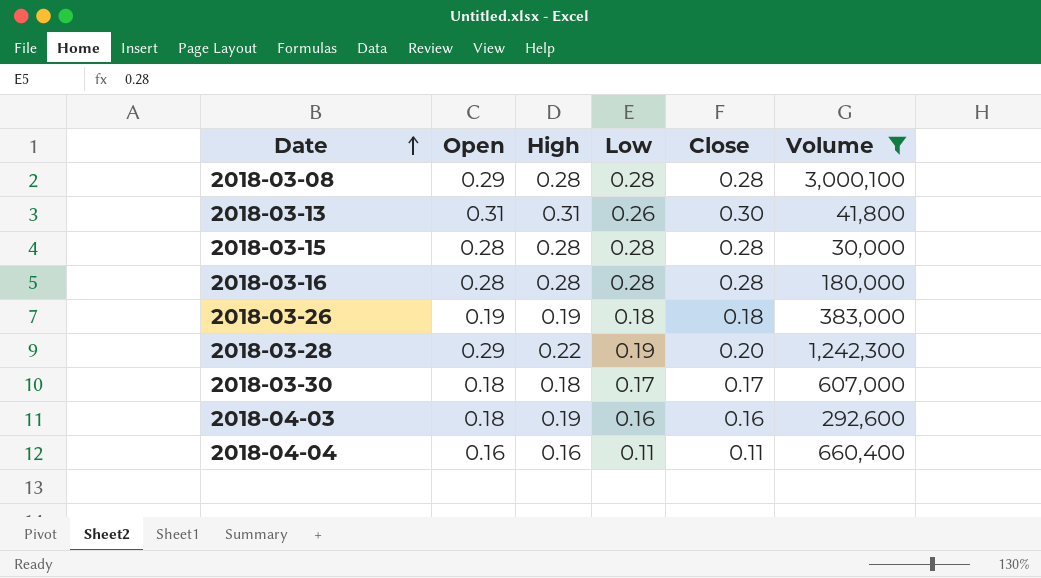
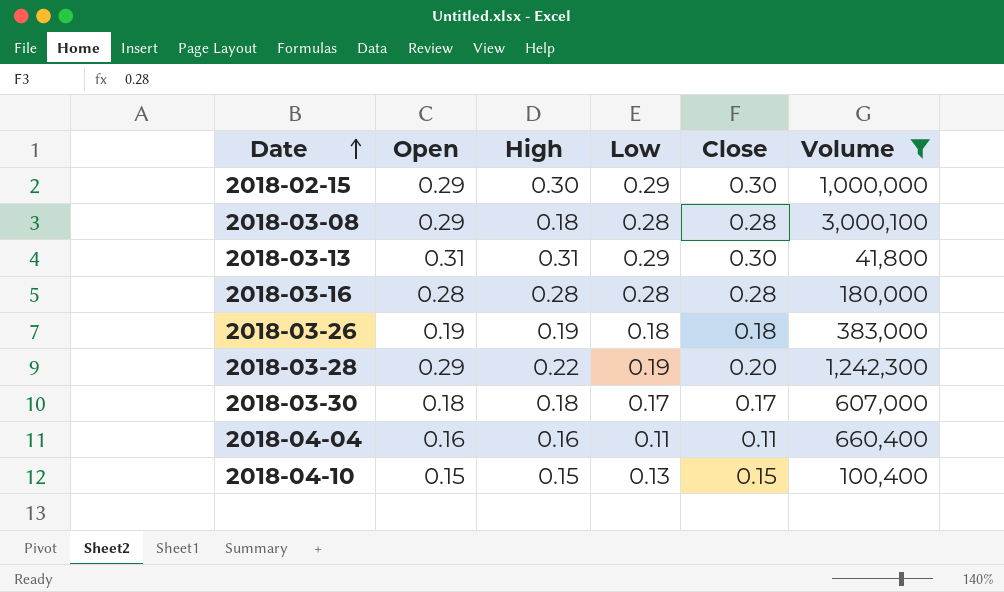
row 2018-03-15: 0.28 | 0.28 | 0.28 | 0.28 | 30,000 -> none
row 2018-04-03: 0.18 | 0.19 | 0.16 | 0.16 | 292,600 -> none
row 2018-02-15: none -> 0.29 | 0.30 | 0.29 | 0.30 | 1,000,000
2018-03-08 | High: 0.28 -> 0.18
2018-03-13 | Low: 0.26 -> 0.29
row 2018-04-10: none -> 0.15 | 0.15 | 0.13 | 0.15 | 100,400

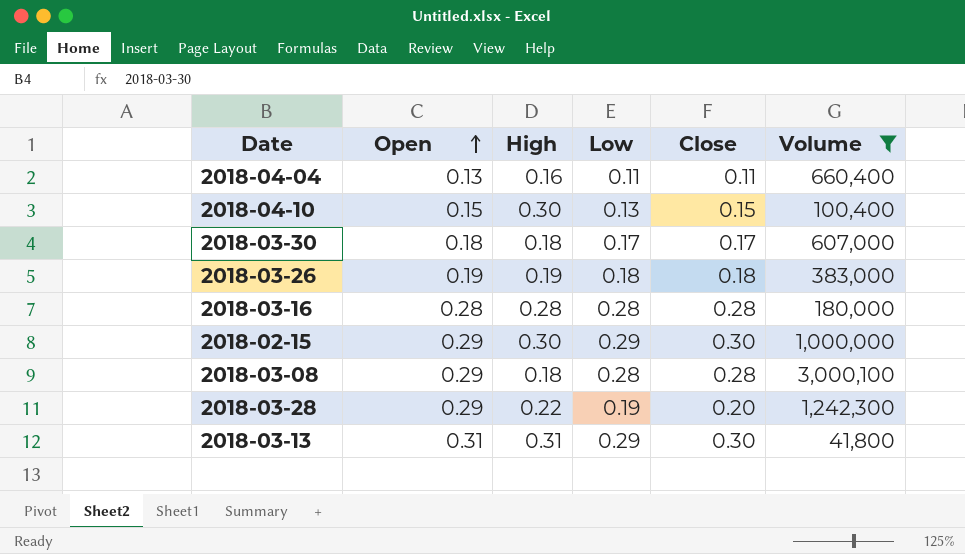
row order: Date ascending -> Open ascending
2018-04-04 | Open: 0.16 -> 0.13
2018-04-10 | High: 0.15 -> 0.30

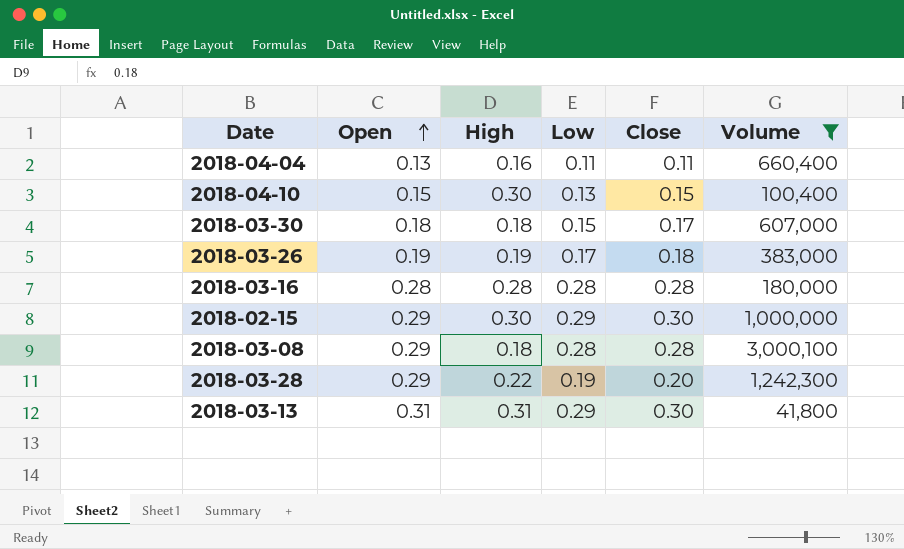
2018-03-30 | Low: 0.17 -> 0.15
2018-03-26 | Low: 0.18 -> 0.17

